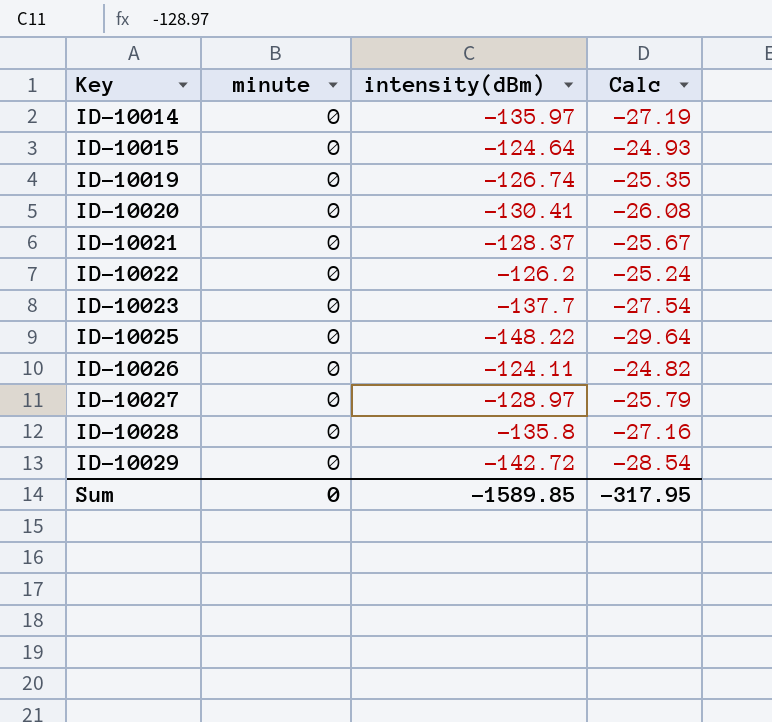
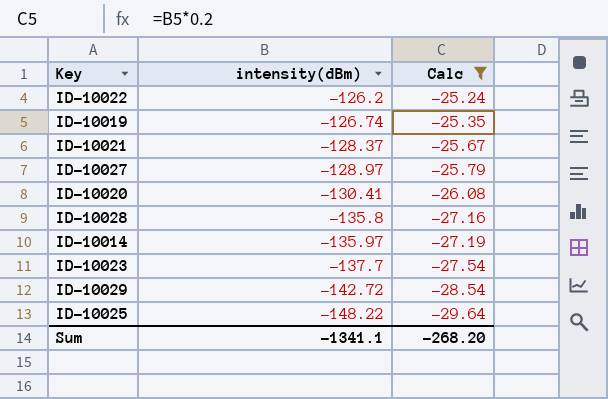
filter: none -> Calc <= -25.24
row order: Key ascending -> intensity(dBm) descending
column minute | position: 2 -> none
Sum | intensity(dBm): -1589.85 -> -1341.1
Sum | Calc: -317.95 -> -268.20

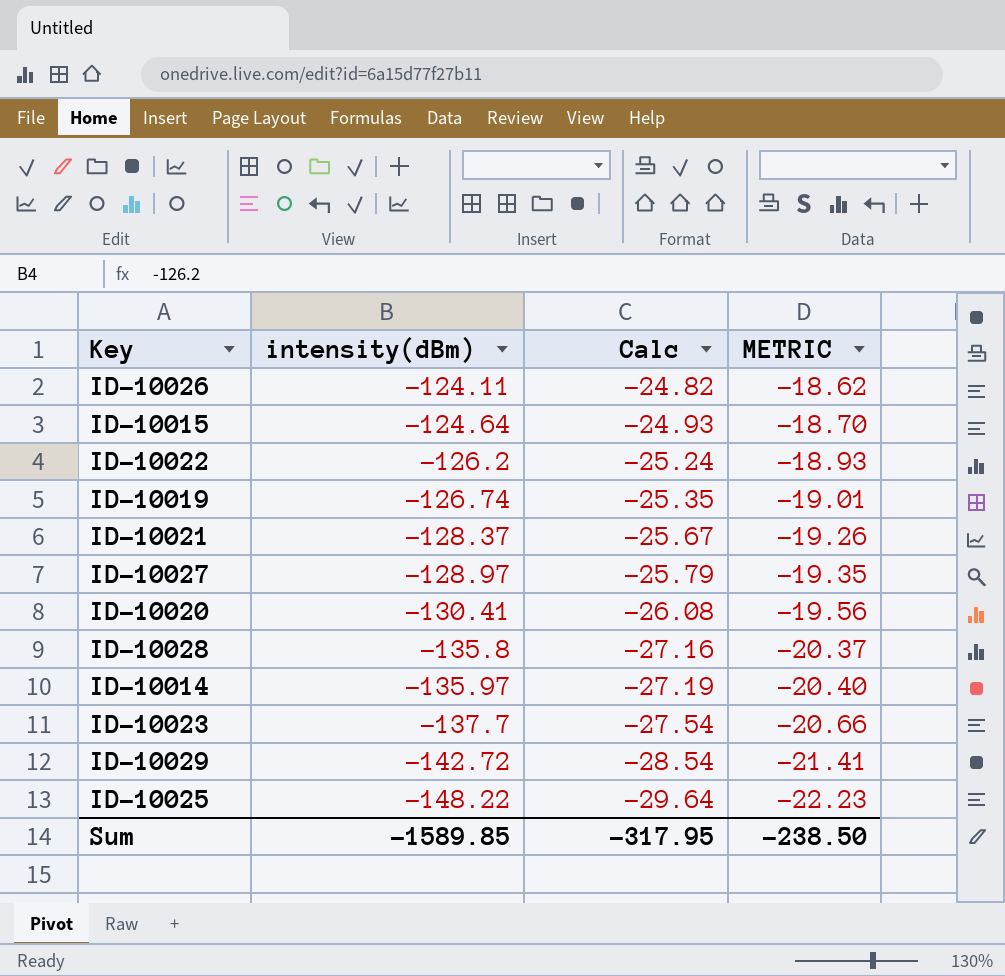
filter: Calc <= -25.24 -> none
column METRIC | formula: none -> [intensity(dBm)] * 0.15
Sum | intensity(dBm): -1341.1 -> -1589.85
Sum | Calc: -268.20 -> -317.95

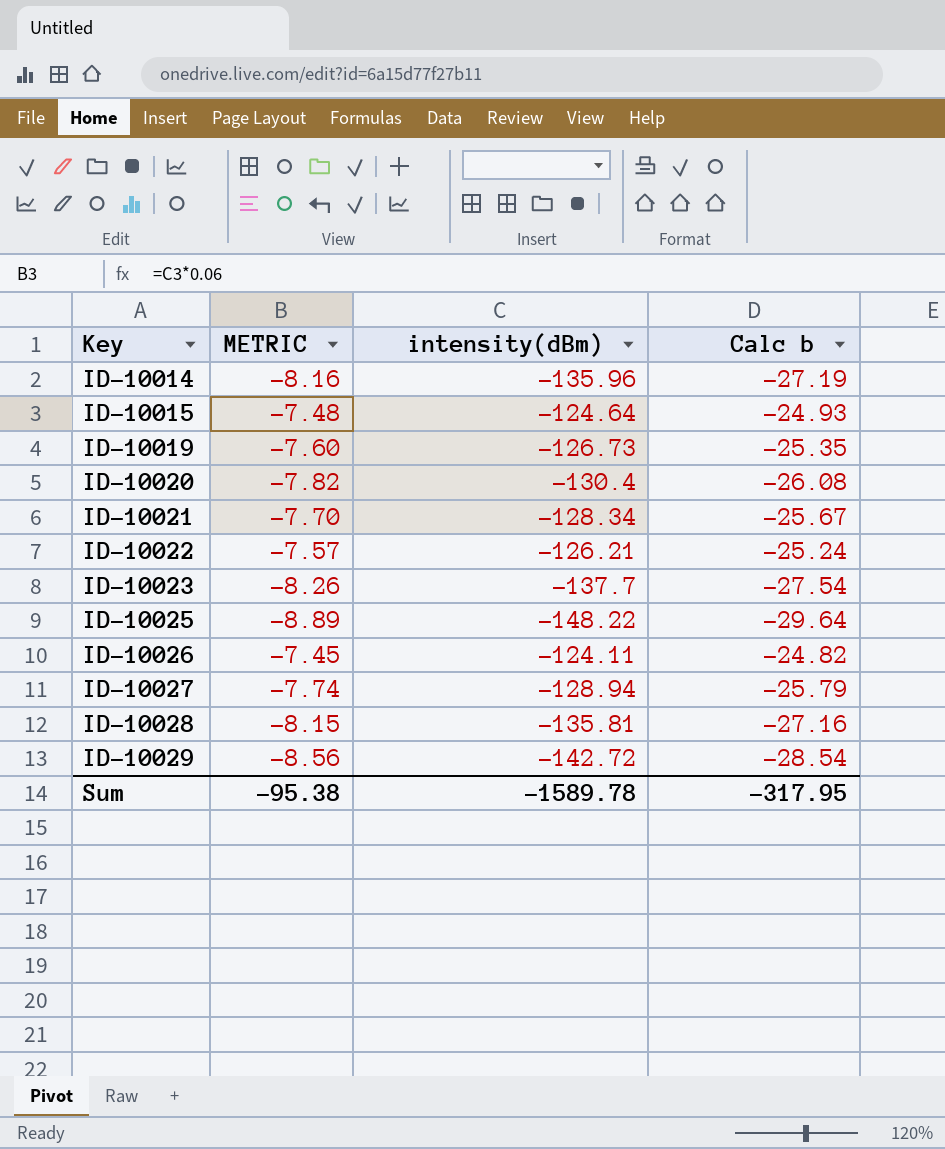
row order: intensity(dBm) descending -> Key ascending
column METRIC | formula: [intensity(dBm)] * 0.15 -> [intensity(dBm)] * 0.06
column METRIC | position: 4 -> 2
column name: Calc -> Calc b
ID-10014 | intensity(dBm): -135.97 -> -135.96
ID-10019 | intensity(dBm): -126.74 -> -126.73
ID-10020 | intensity(dBm): -130.41 -> -130.4
ID-10021 | intensity(dBm): -128.37 -> -128.34
ID-10022 | intensity(dBm): -126.2 -> -126.21
ID-10027 | intensity(dBm): -128.97 -> -128.94
ID-10028 | intensity(dBm): -135.8 -> -135.81
Sum | METRIC: -238.50 -> -95.38
Sum | intensity(dBm): -1589.85 -> -1589.78

